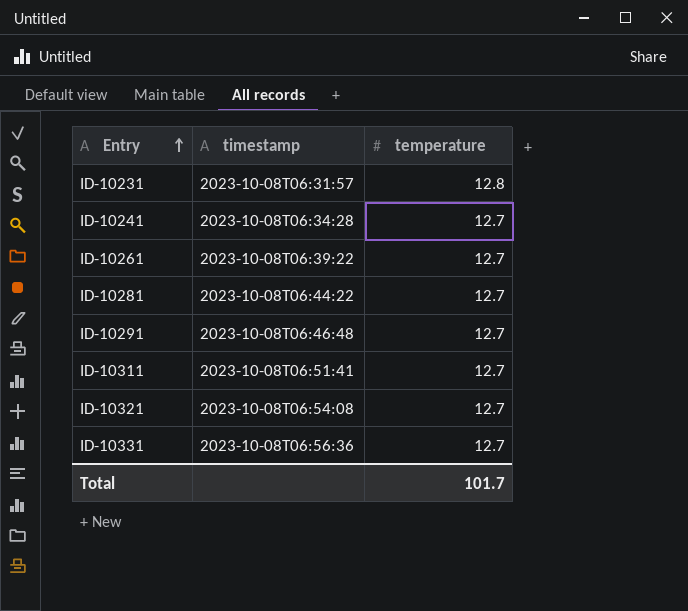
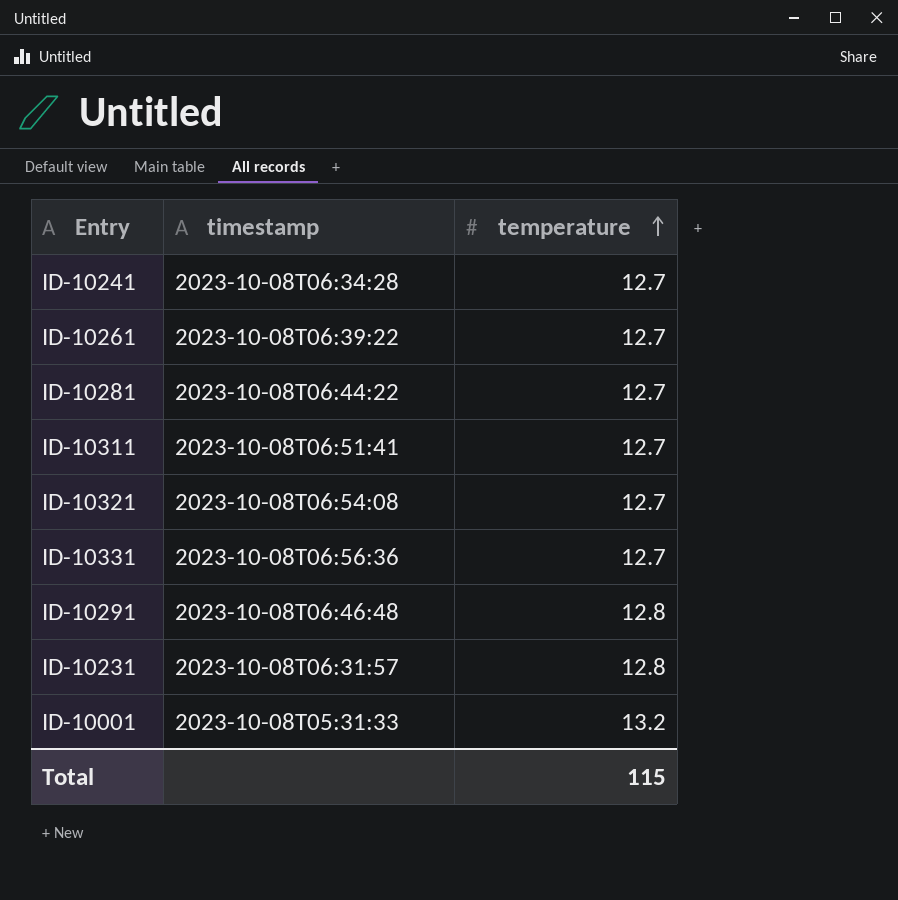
row order: Entry ascending -> temperature ascending
ID-10291 | temperature: 12.7 -> 12.8
row ID-10001: none -> 2023-10-08T05:31:33 | 13.2
Total | temperature: 101.7 -> 115

